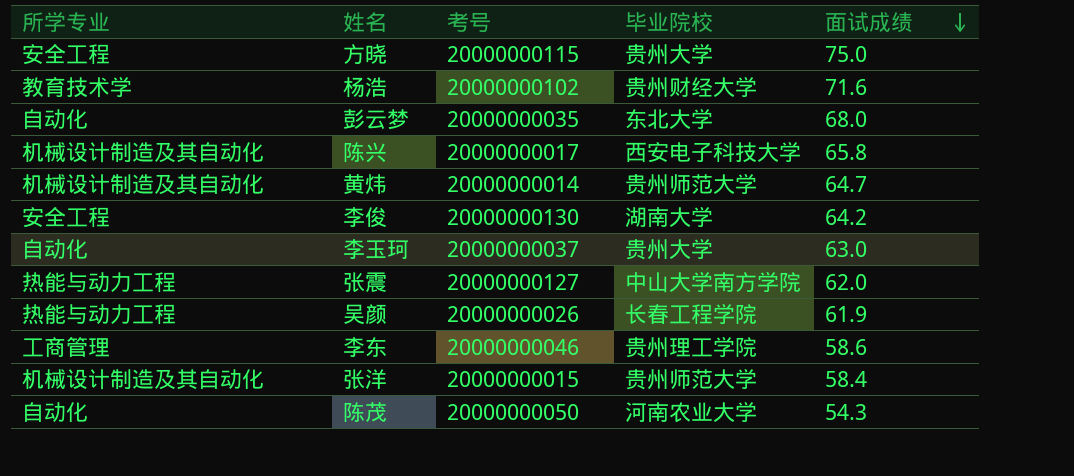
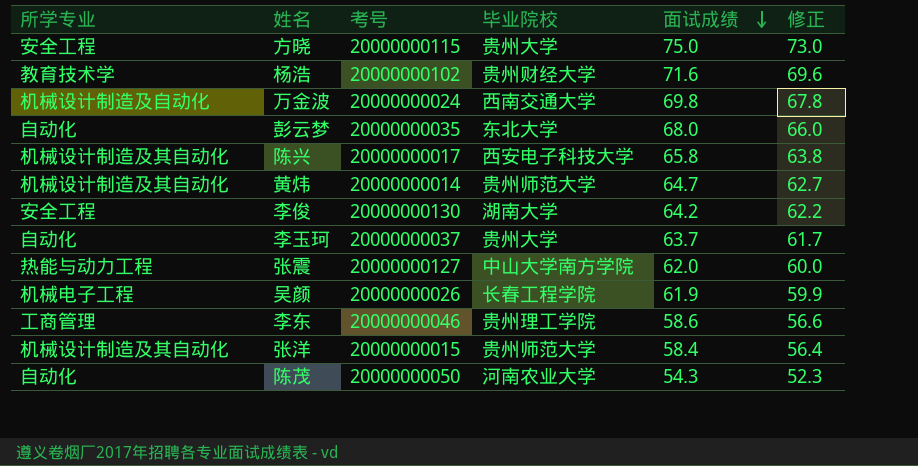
column 修正 | formula: none -> [面试成绩] - 2
row 万金波: none -> 机械设计制造及自动化 | 20000000024 | 西南交通大学 | 69.8 | 67.8
李玉珂 | 面试成绩: 63.0 -> 63.7
吴颜 | 所学专业: 热能与动力工程 -> 机械电子工程

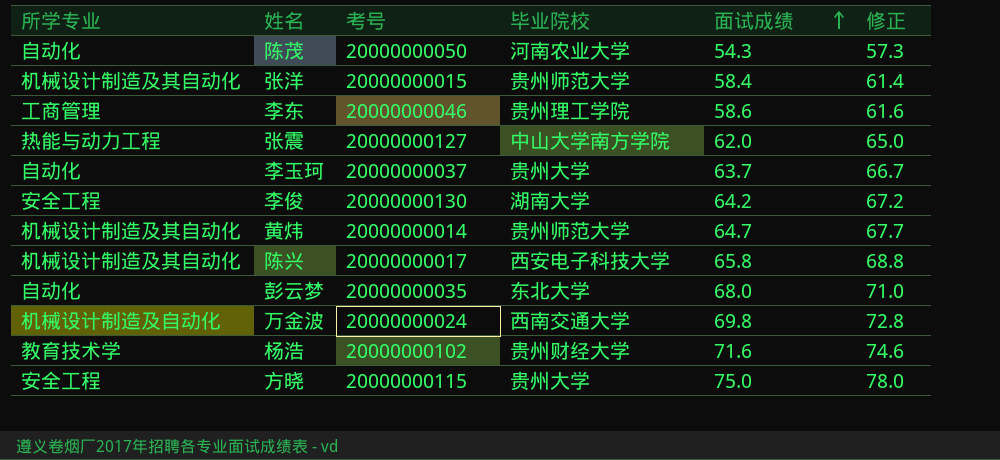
row order: 面试成绩 descending -> 面试成绩 ascending
column 修正 | formula: [面试成绩] - 2 -> [面试成绩] + 3
row 吴颜: 机械电子工程 | 20000000026 | 长春工程学院 | 61.9 | 59.9 -> none

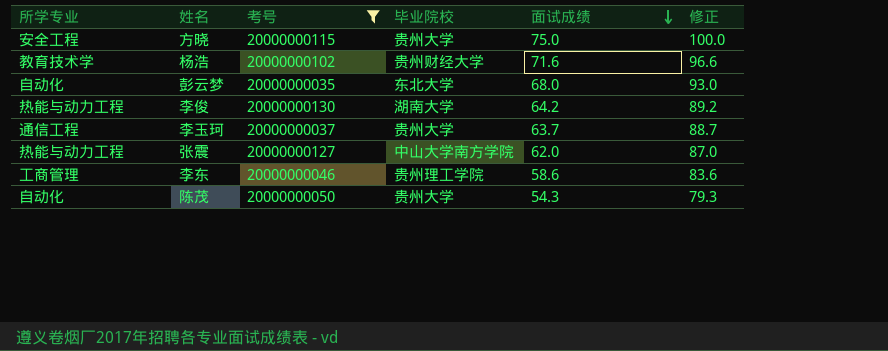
filter: none -> 考号 >= 20000000035
row order: 面试成绩 ascending -> 面试成绩 descending
column 修正 | formula: [面试成绩] + 3 -> [面试成绩] + 25
李俊 | 所学专业: 安全工程 -> 热能与动力工程
李玉珂 | 所学专业: 自动化 -> 通信工程
陈茂 | 毕业院校: 河南农业大学 -> 贵州大学

